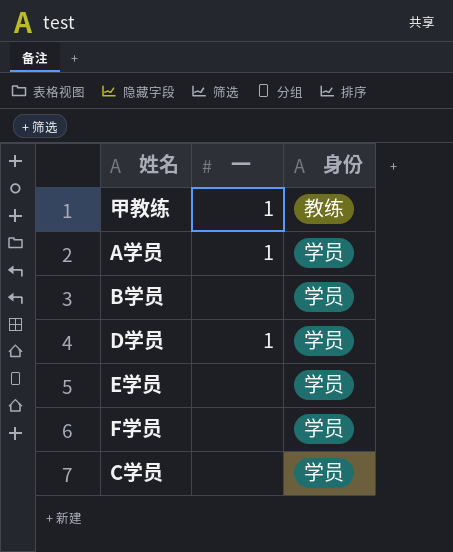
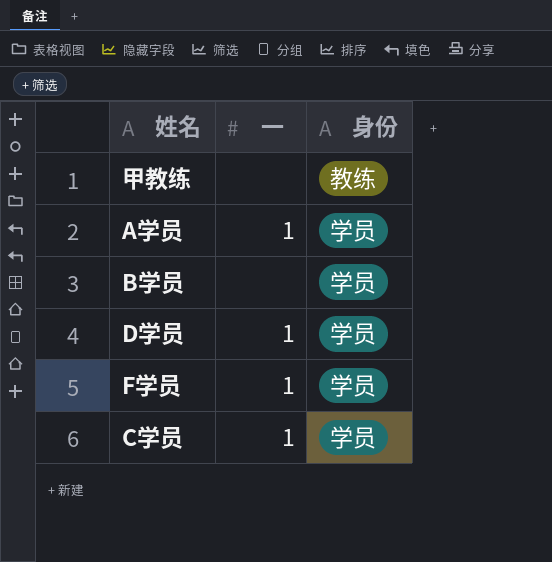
row E学员: none | 学员 -> none
甲教练 | 一: 1 -> none
F学员 | 一: none -> 1
C学员 | 一: none -> 1

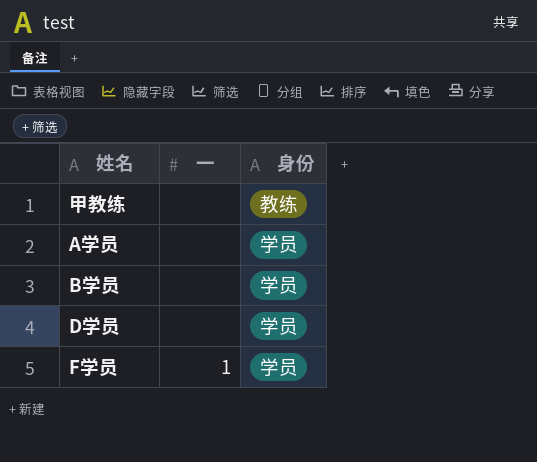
row C学员: 1 | 学员 -> none
A学员 | 一: 1 -> none
D学员 | 一: 1 -> none

